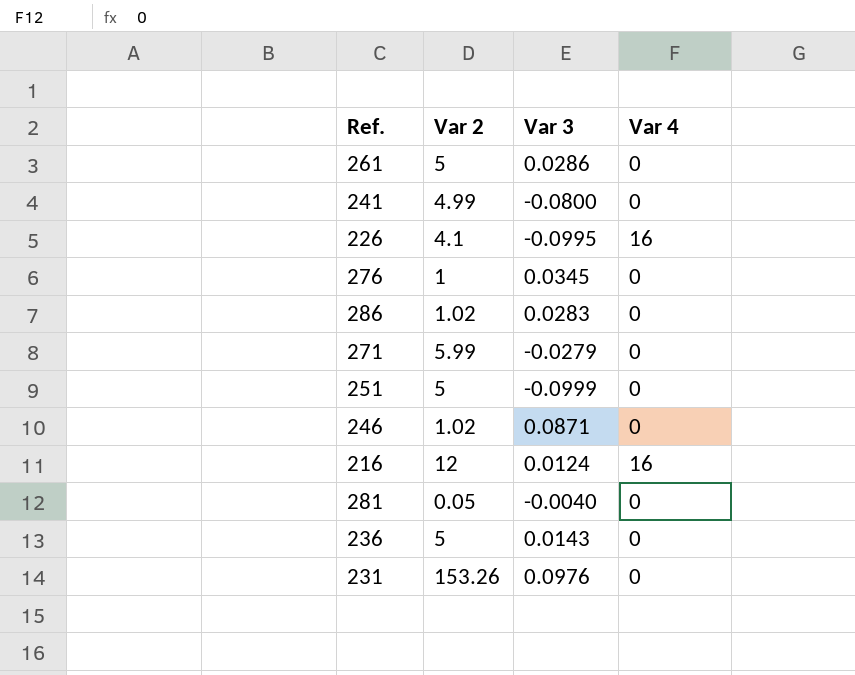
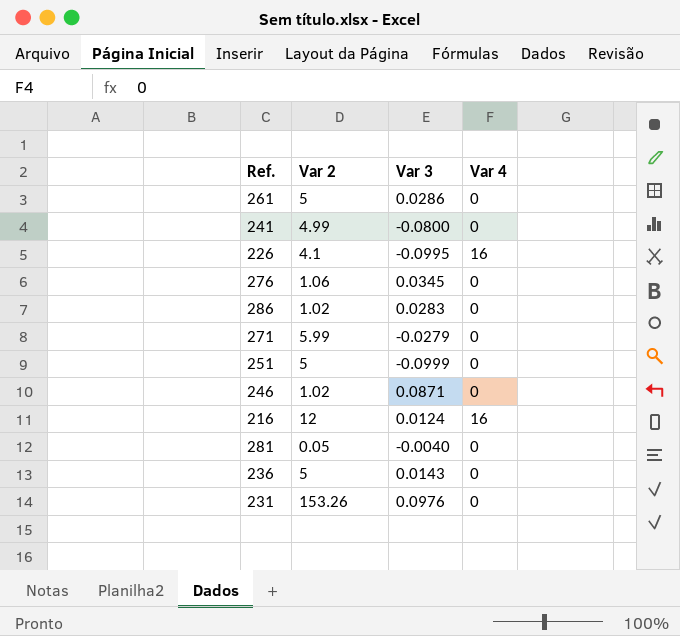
276 | Var 2: 1 -> 1.06

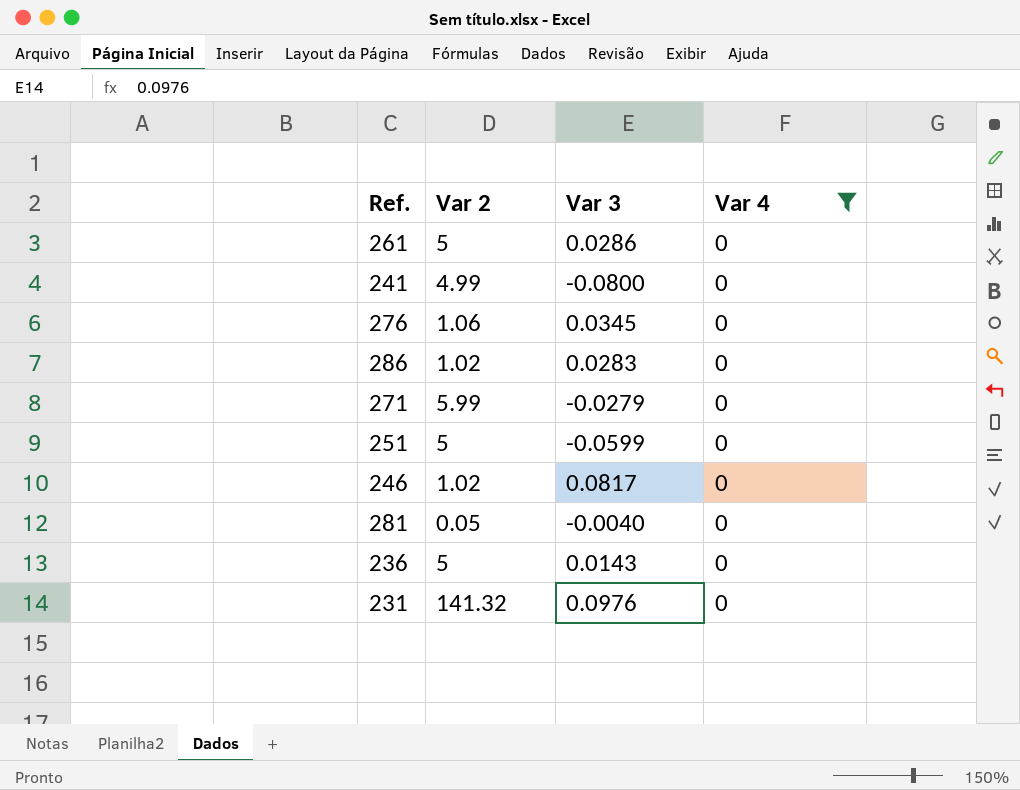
filter: none -> Var 4 = 0
251 | Var 3: -0.0999 -> -0.0599
246 | Var 3: 0.0871 -> 0.0817
231 | Var 2: 153.26 -> 141.32

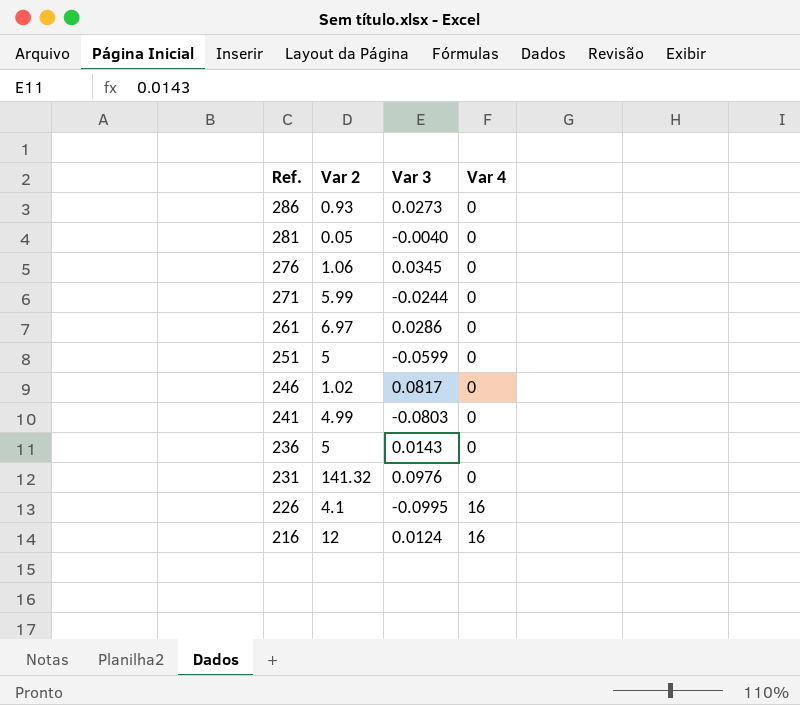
filter: Var 4 = 0 -> none
row order: none -> Ref. descending
286 | Var 2: 1.02 -> 0.93
286 | Var 3: 0.0283 -> 0.0273
271 | Var 3: -0.0279 -> -0.0244
261 | Var 2: 5 -> 6.97
241 | Var 3: -0.0800 -> -0.0803

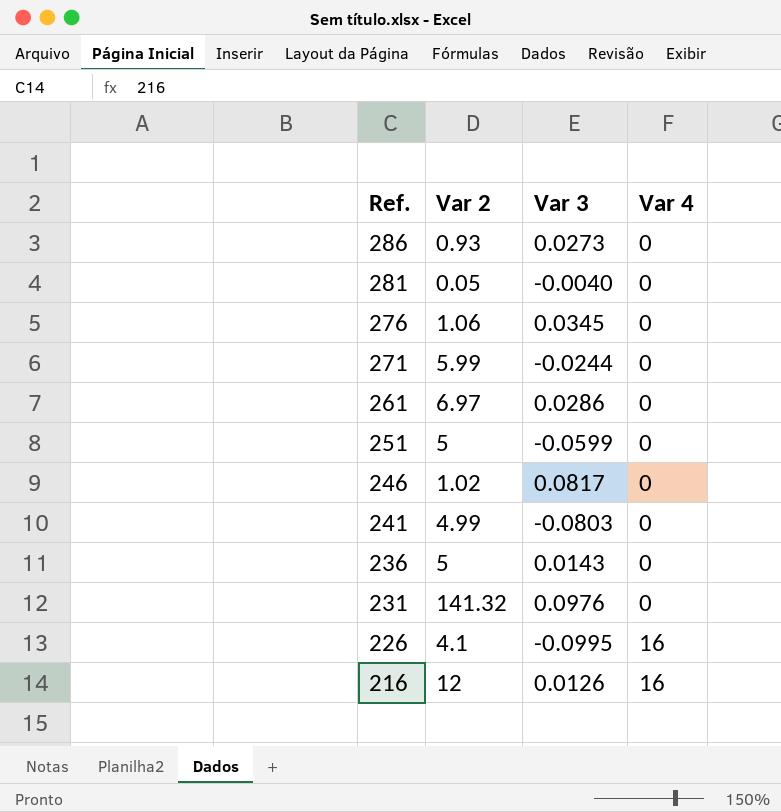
216 | Var 3: 0.0124 -> 0.0126

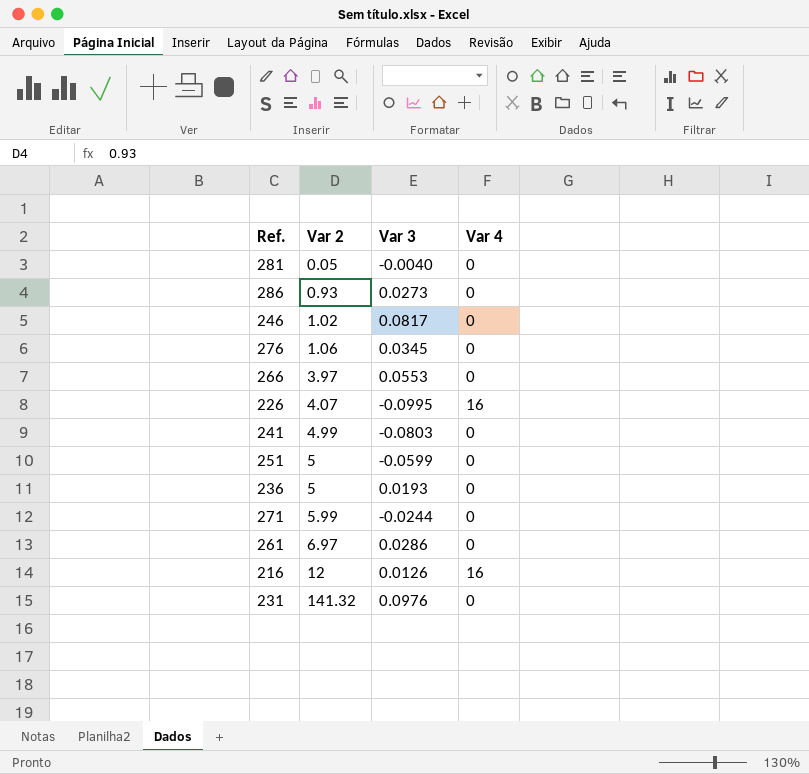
row order: Ref. descending -> Var 2 ascending
row 266: none -> 3.97 | 0.0553 | 0
226 | Var 2: 4.1 -> 4.07
236 | Var 3: 0.0143 -> 0.0193

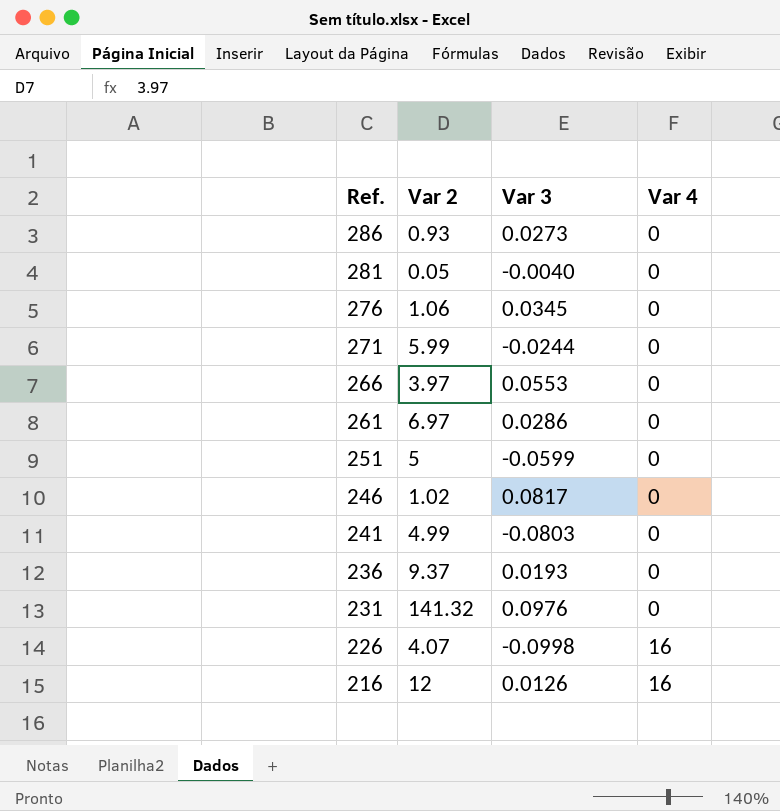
row order: Var 2 ascending -> Ref. descending
236 | Var 2: 5 -> 9.37
226 | Var 3: -0.0995 -> -0.0998

